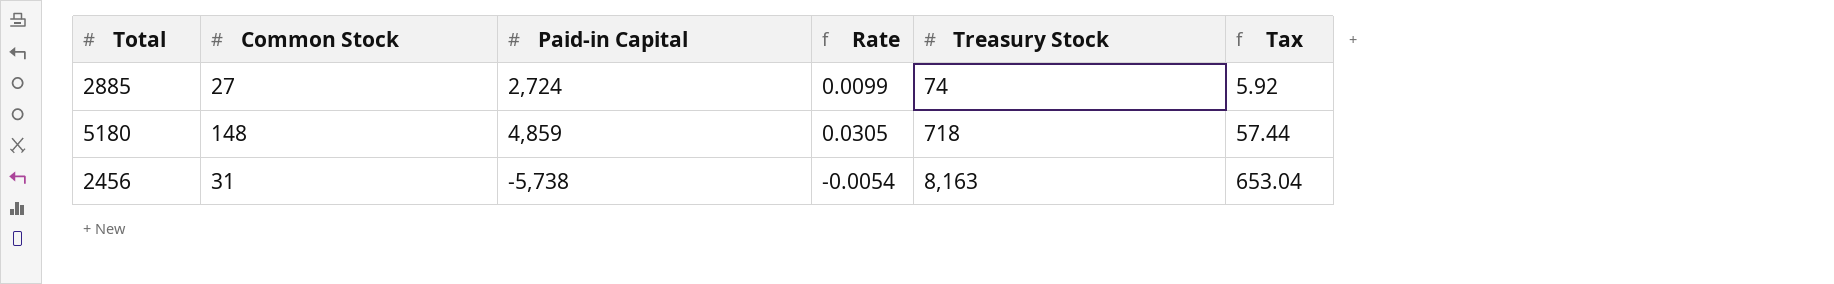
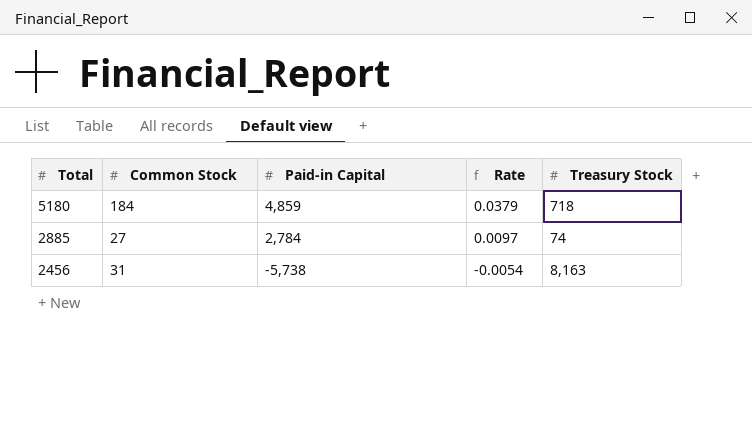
row order: Treasury Stock ascending -> Total descending
column Tax | formula: [Treasury Stock] * 0.08 -> none
5180 | Common Stock: 148 -> 184
5180 | Rate: 0.0305 -> 0.0379
2885 | Paid-in Capital: 2,724 -> 2,784
2885 | Rate: 0.0099 -> 0.0097

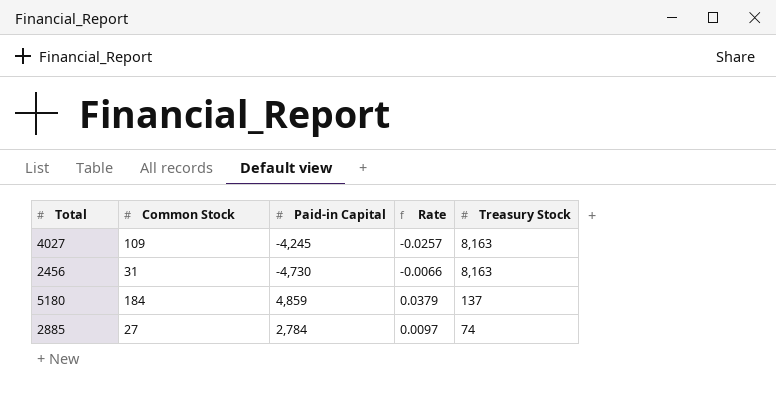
row order: Total descending -> Treasury Stock descending
row 4027: none -> 109 | -4,245 | -0.0257 | 8,163
2456 | Paid-in Capital: -5,738 -> -4,730
2456 | Rate: -0.0054 -> -0.0066
5180 | Treasury Stock: 718 -> 137

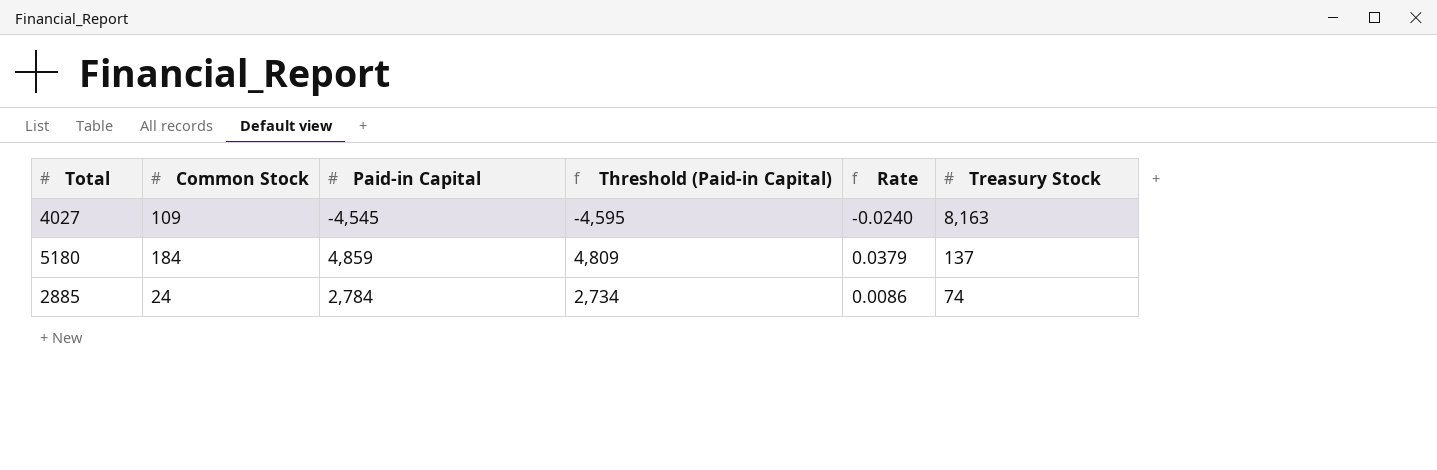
column Threshold (Paid-in Capital) | formula: none -> [Paid-in Capital] - 50
row 2456: 31 | -4,730 | -0.0066 | 8,163 -> none
4027 | Paid-in Capital: -4,245 -> -4,545
4027 | Rate: -0.0257 -> -0.0240
2885 | Common Stock: 27 -> 24
2885 | Rate: 0.0097 -> 0.0086

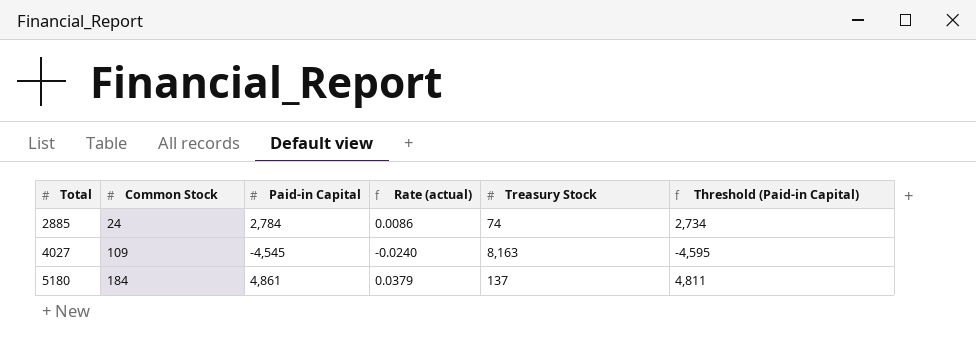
row order: Treasury Stock descending -> Total ascending
column name: Rate -> Rate (actual)
column Threshold (Paid-in Capital) | position: 4 -> 6
5180 | Paid-in Capital: 4,859 -> 4,861
5180 | Threshold (Paid-in Capital): 4,809 -> 4,811

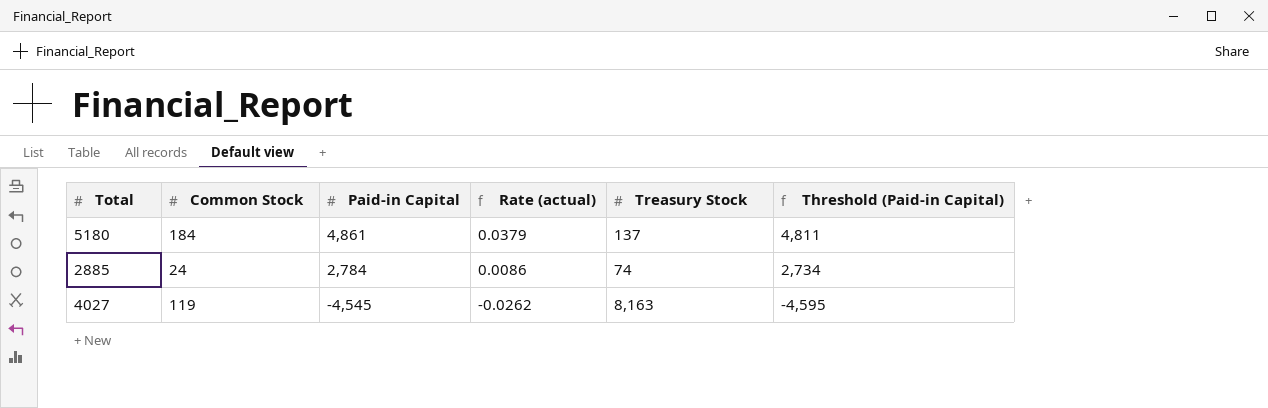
row order: Total ascending -> Paid-in Capital descending
4027 | Common Stock: 109 -> 119
4027 | Rate (actual): -0.0240 -> -0.0262

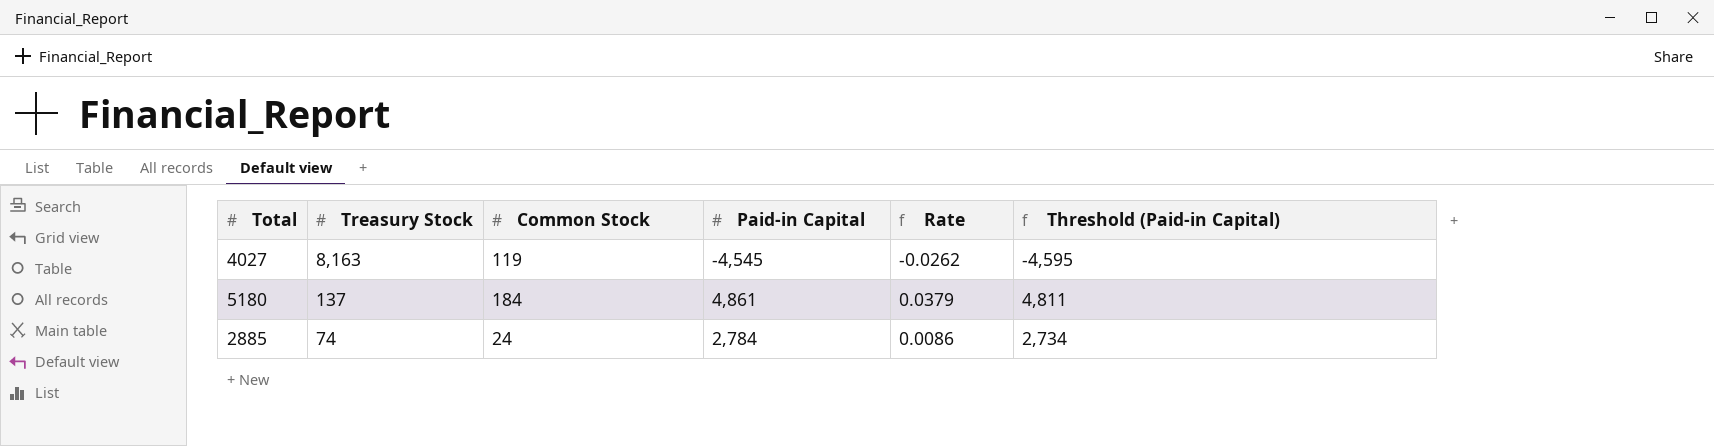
row order: Paid-in Capital descending -> Treasury Stock descending
column Treasury Stock | position: 5 -> 2
column name: Rate (actual) -> Rate

